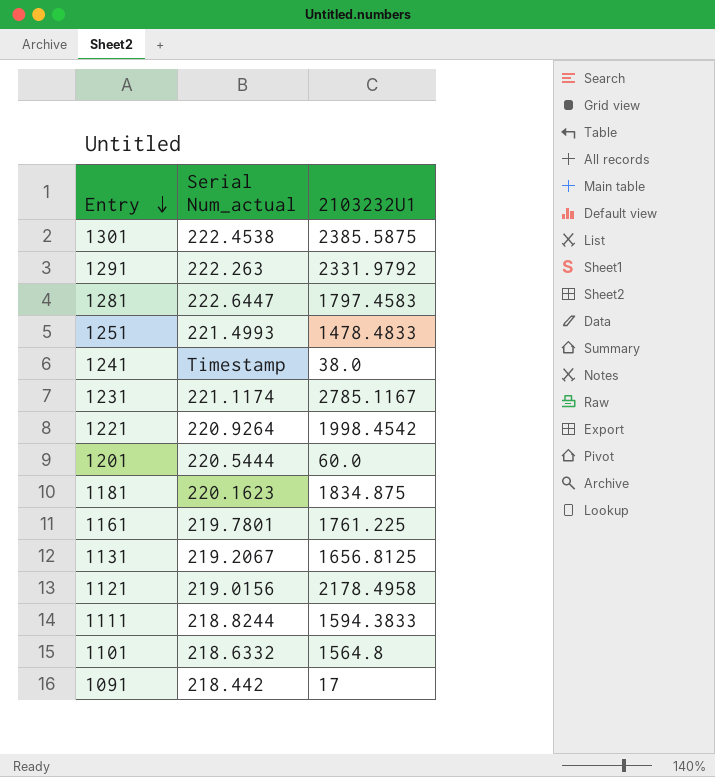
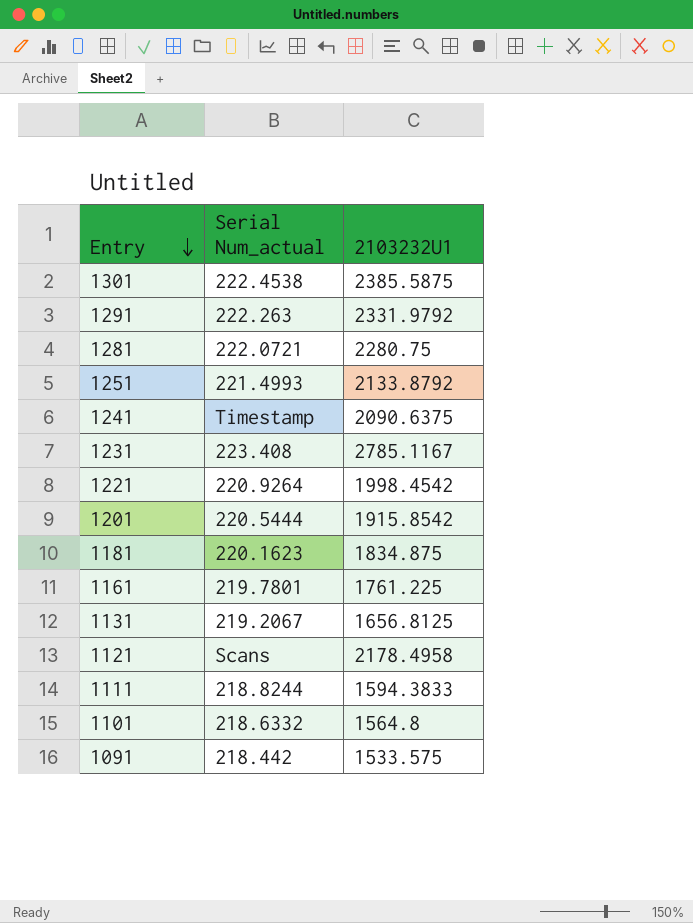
1281 | Serial Num_actual: 222.6447 -> 222.0721
1281 | 2103232U1: 1797.4583 -> 2280.75
1251 | 2103232U1: 1478.4833 -> 2133.8792
1241 | 2103232U1: 38.0 -> 2090.6375
1231 | Serial Num_actual: 221.1174 -> 223.408
1201 | 2103232U1: 60.0 -> 1915.8542
1121 | Serial Num_actual: 219.0156 -> Scans
1091 | 2103232U1: 17 -> 1533.575

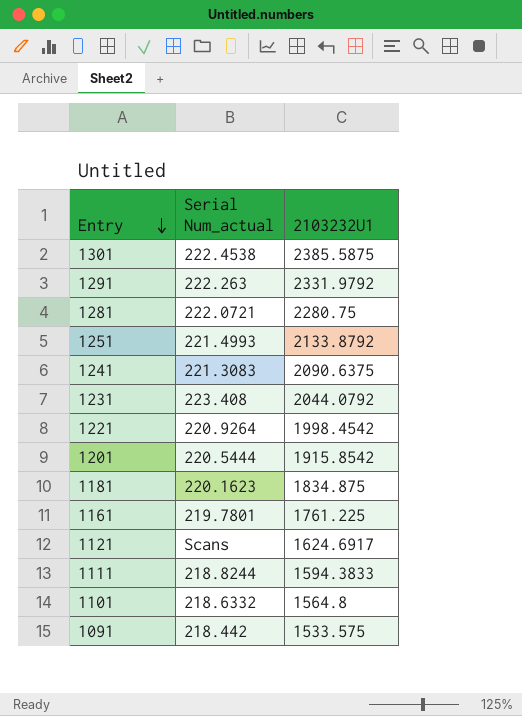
row 1131: 219.2067 | 1656.8125 -> none
1241 | Serial Num_actual: Timestamp -> 221.3083
1231 | 2103232U1: 2785.1167 -> 2044.0792
1121 | 2103232U1: 2178.4958 -> 1624.6917

